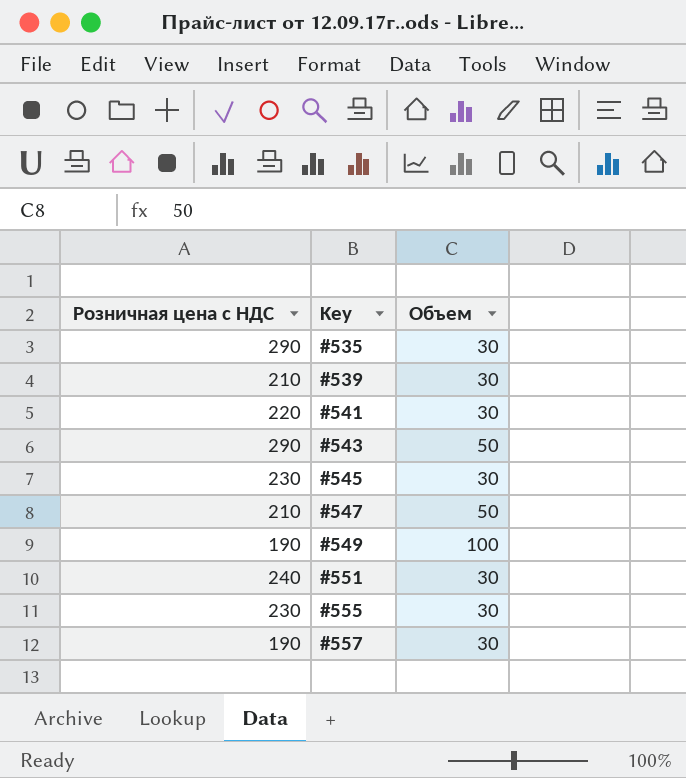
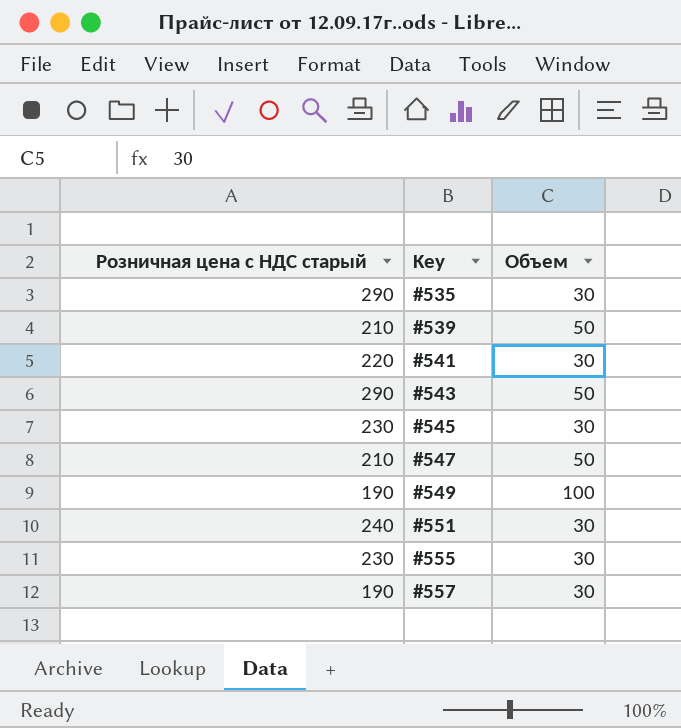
column name: Розничная цена с НДС -> Розничная цена с НДС старый
#539 | Объем: 30 -> 50

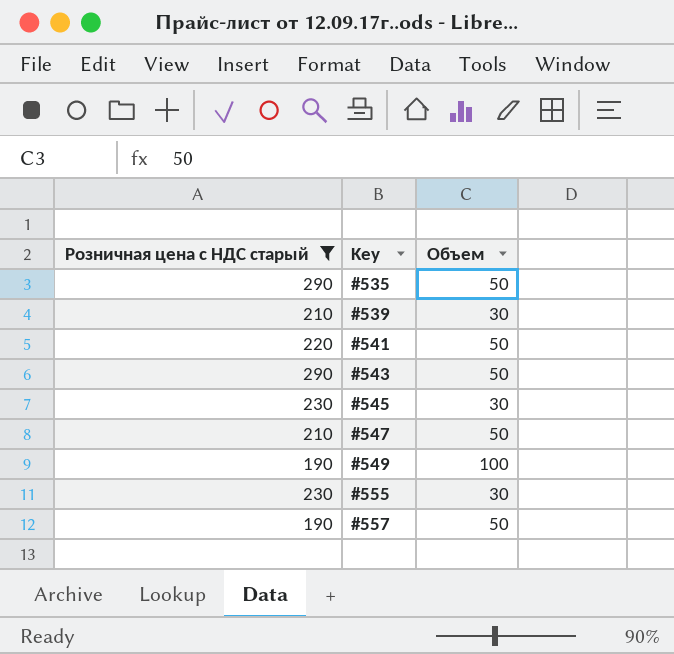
filter: none -> Розничная цена с НДС старый != 240
#535 | Объем: 30 -> 50
#539 | Объем: 50 -> 30
#541 | Объем: 30 -> 50
#557 | Объем: 30 -> 50

